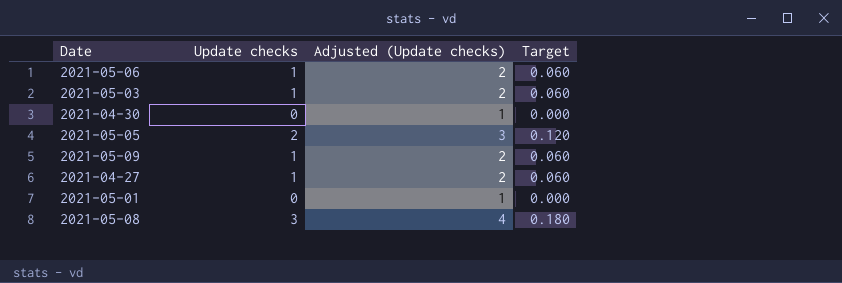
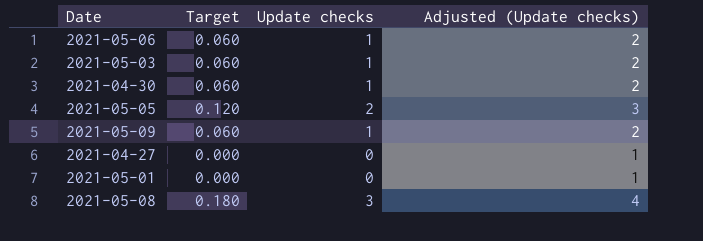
column Target | position: 4 -> 2
2021-04-30 | Target: 0.000 -> 0.060
2021-04-30 | Update checks: 0 -> 1
2021-04-30 | Adjusted (Update checks): 1 -> 2
2021-04-27 | Target: 0.060 -> 0.000
2021-04-27 | Update checks: 1 -> 0
2021-04-27 | Adjusted (Update checks): 2 -> 1

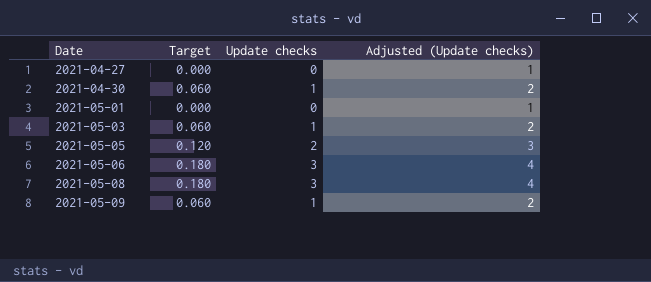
row order: none -> Date ascending
2021-05-06 | Target: 0.060 -> 0.180
2021-05-06 | Update checks: 1 -> 3
2021-05-06 | Adjusted (Update checks): 2 -> 4

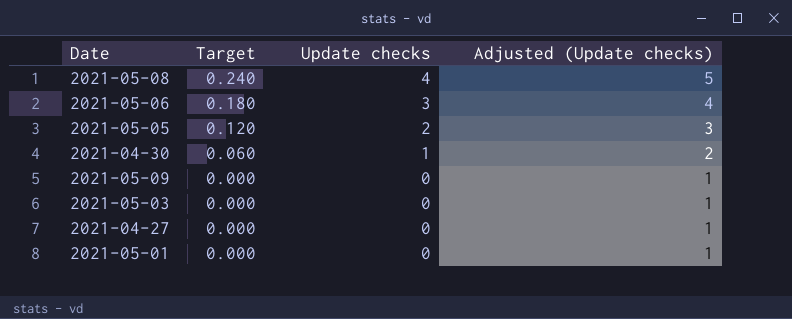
row order: Date ascending -> Target descending
2021-05-08 | Target: 0.180 -> 0.240
2021-05-08 | Update checks: 3 -> 4
2021-05-08 | Adjusted (Update checks): 4 -> 5
2021-05-09 | Target: 0.060 -> 0.000
2021-05-09 | Update checks: 1 -> 0
2021-05-09 | Adjusted (Update checks): 2 -> 1
2021-05-03 | Target: 0.060 -> 0.000
2021-05-03 | Update checks: 1 -> 0
2021-05-03 | Adjusted (Update checks): 2 -> 1

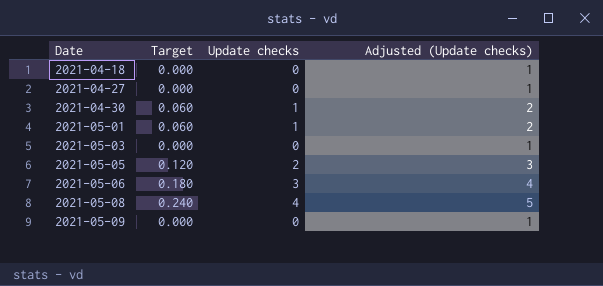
row order: Target descending -> Date ascending
row 2021-04-18: none -> 0.000 | 0 | 1
2021-05-01 | Target: 0.000 -> 0.060
2021-05-01 | Update checks: 0 -> 1
2021-05-01 | Adjusted (Update checks): 1 -> 2

